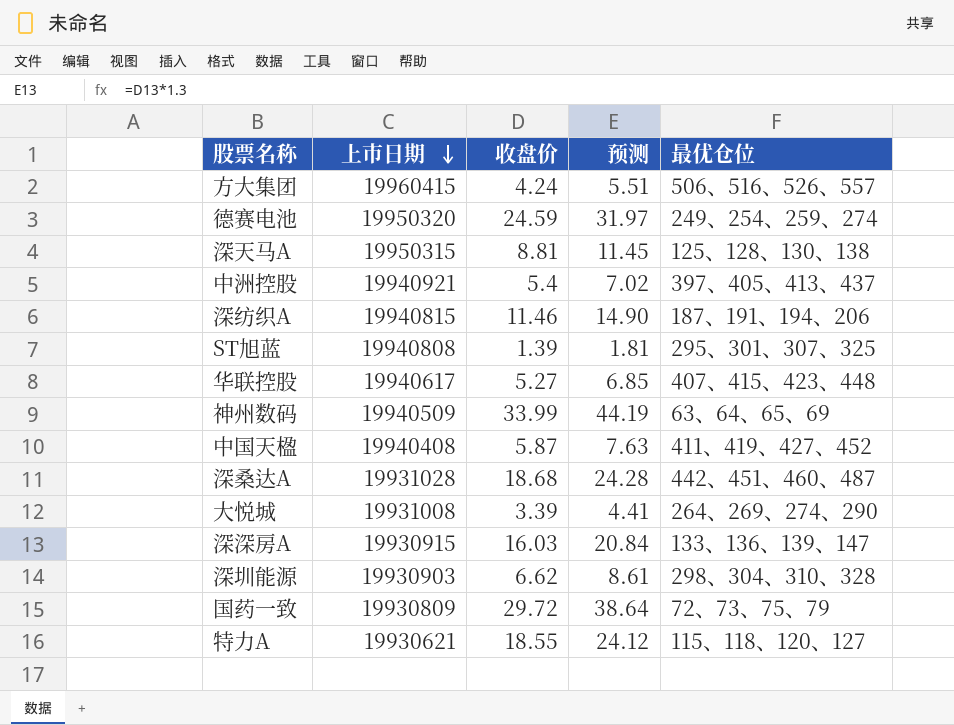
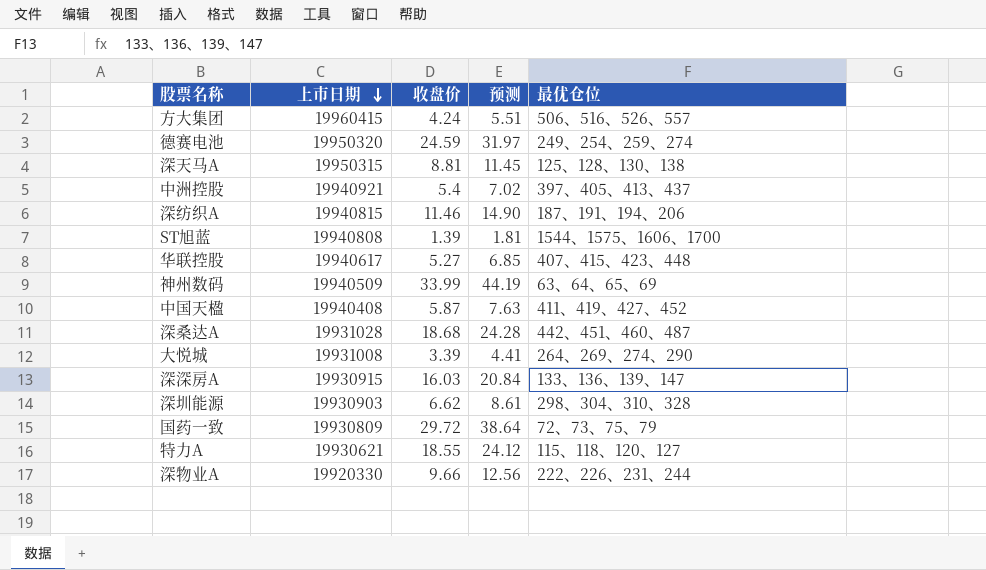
ST旭蓝 | 最优仓位: 295、301、307、325 -> 1544、1575、1606、1700
row 深物业A: none -> 19920330 | 9.66 | 12.56 | 222、226、231、244

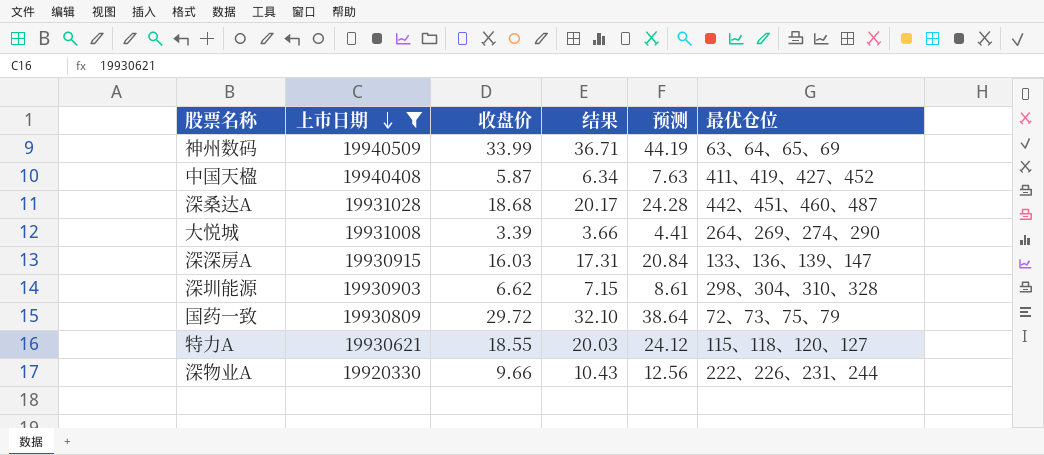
filter: none -> 上市日期 <= 19940509
column 结果 | formula: none -> [收盘价] * 1.08

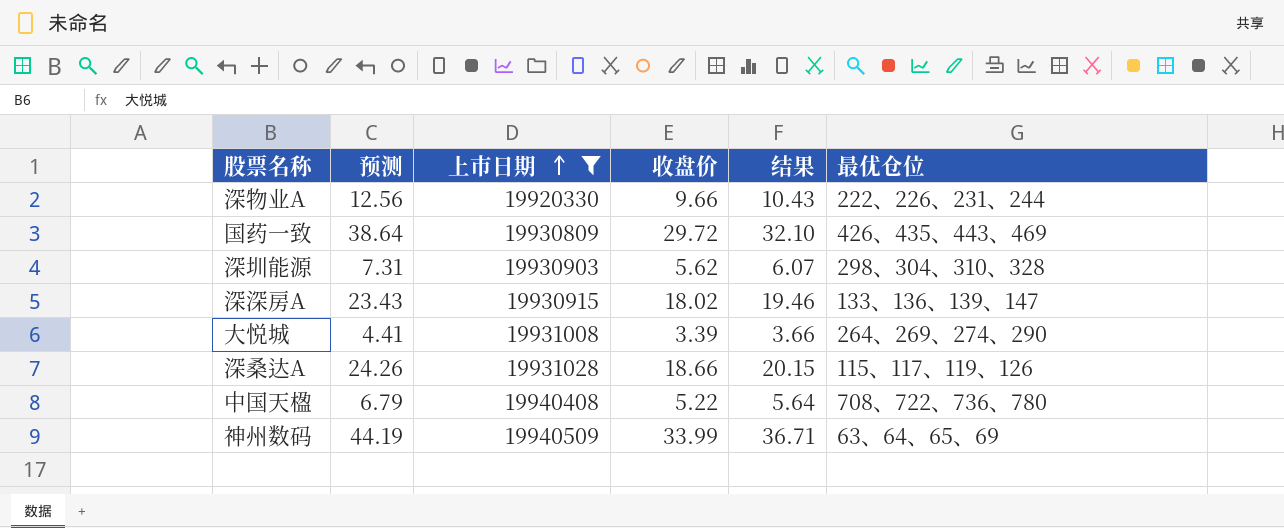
row order: 上市日期 descending -> 上市日期 ascending
column 预测 | position: 5 -> 2
row 特力A: 19930621 | 18.55 | 20.03 | 24.12 | 115、118、120、127 -> none
国药一致 | 最优仓位: 72、73、75、79 -> 426、435、443、469
深圳能源 | 预测: 8.61 -> 7.31
深圳能源 | 收盘价: 6.62 -> 5.62
深圳能源 | 结果: 7.15 -> 6.07
深深房A | 预测: 20.84 -> 23.43
深深房A | 收盘价: 16.03 -> 18.02
深深房A | 结果: 17.31 -> 19.46
深桑达A | 预测: 24.28 -> 24.26
深桑达A | 收盘价: 18.68 -> 18.66
深桑达A | 结果: 20.17 -> 20.15
深桑达A | 最优仓位: 442、451、460、487 -> 115、117、119、126
中国天楹 | 预测: 7.63 -> 6.79
中国天楹 | 收盘价: 5.87 -> 5.22
中国天楹 | 结果: 6.34 -> 5.64
中国天楹 | 最优仓位: 411、419、427、452 -> 708、722、736、780

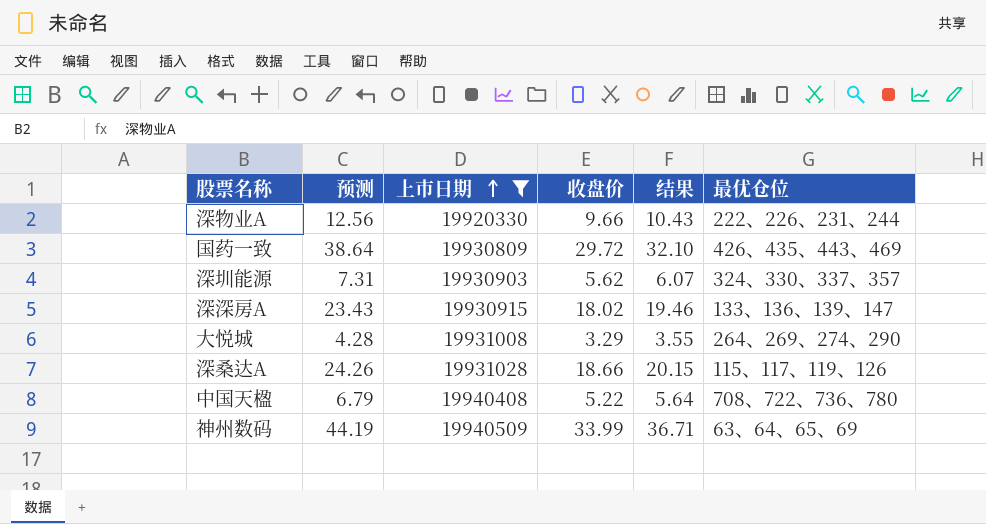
深圳能源 | 最优仓位: 298、304、310、328 -> 324、330、337、357
大悦城 | 预测: 4.41 -> 4.28
大悦城 | 收盘价: 3.39 -> 3.29
大悦城 | 结果: 3.66 -> 3.55

